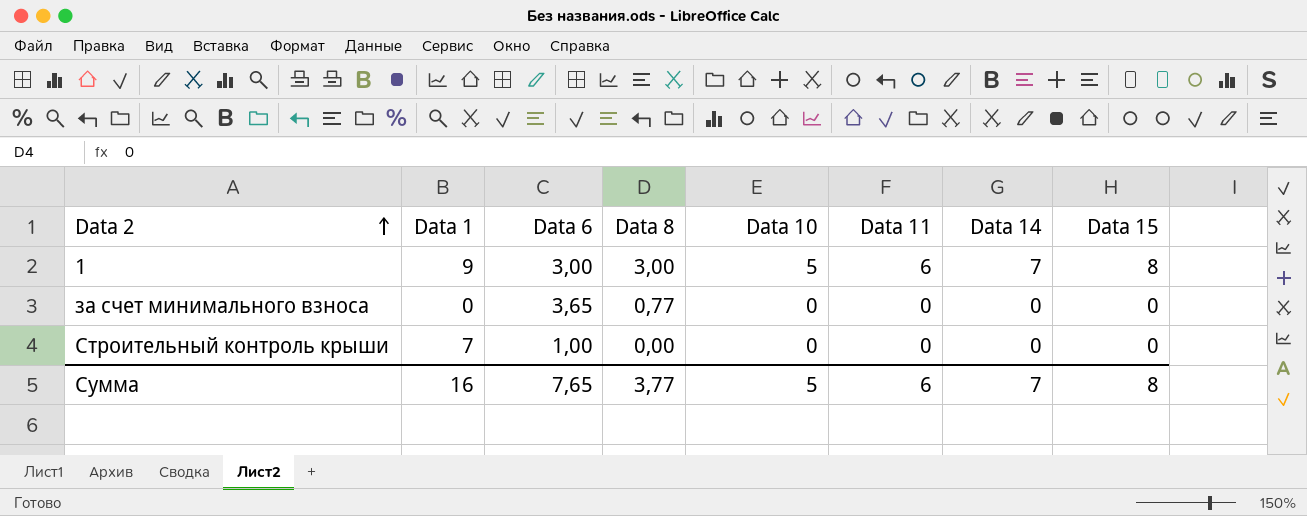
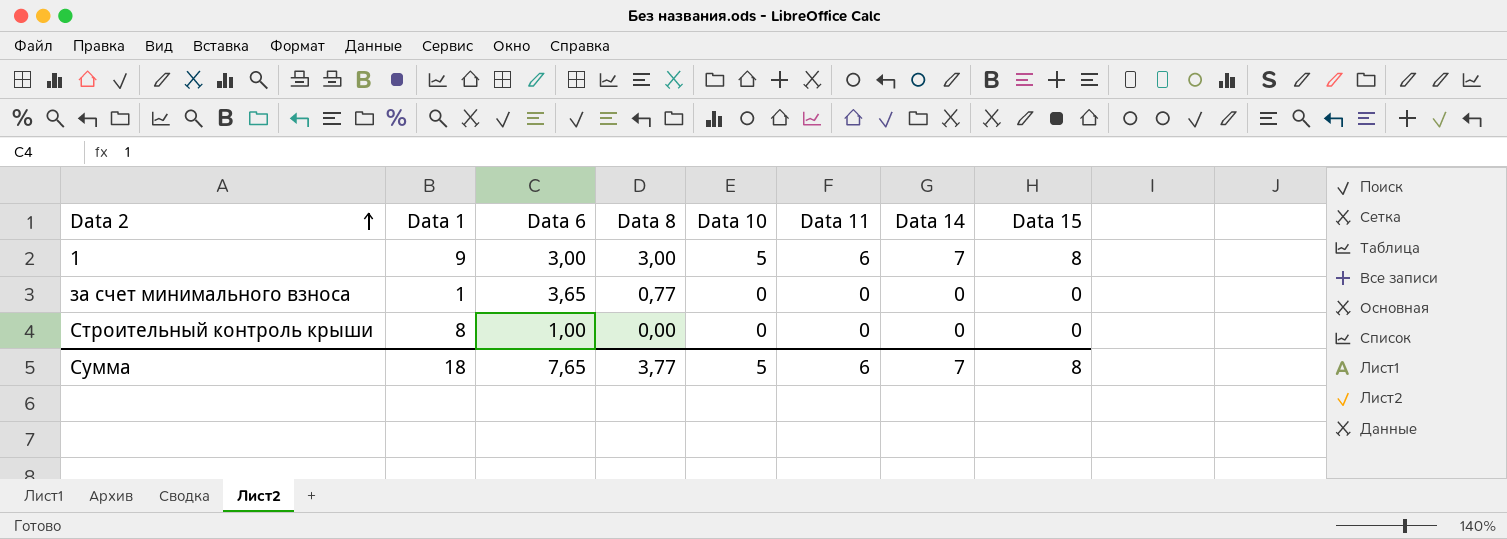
за счет минимального взноса | Data 1: 0 -> 1
Строительный контроль крыши | Data 1: 7 -> 8
Сумма | Data 1: 16 -> 18

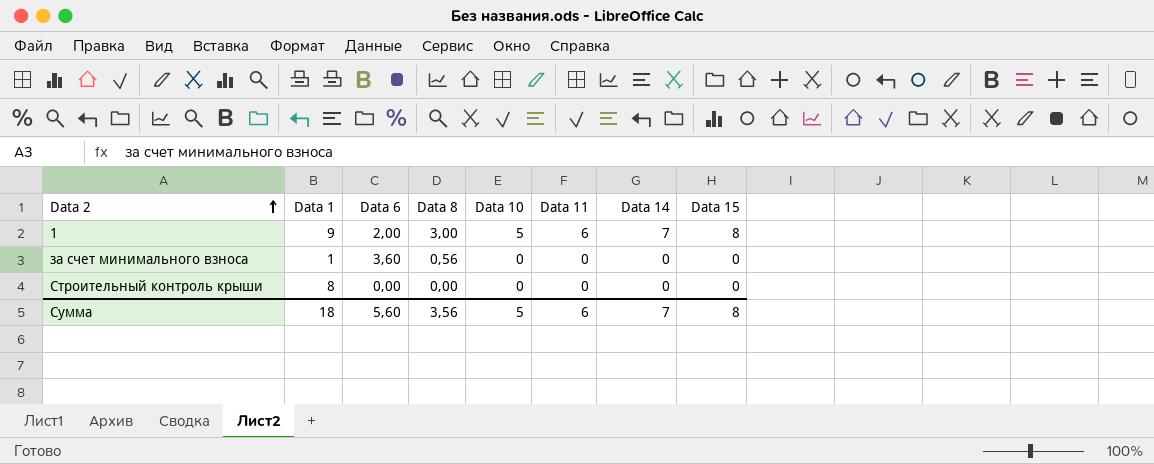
1 | Data 6: 3,00 -> 2,00
за счет минимального взноса | Data 6: 3,65 -> 3,60
за счет минимального взноса | Data 8: 0,77 -> 0,56
Строительный контроль крыши | Data 6: 1,00 -> 0,00
Сумма | Data 6: 7,65 -> 5,60
Сумма | Data 8: 3,77 -> 3,56

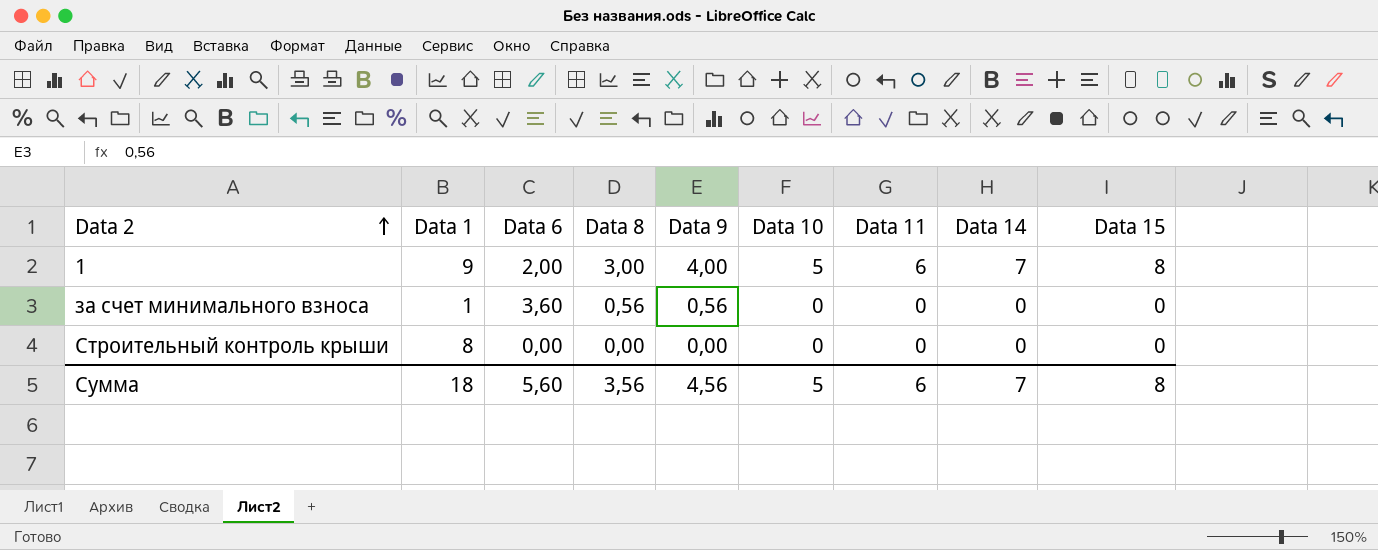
column Data 9 | position: none -> 5

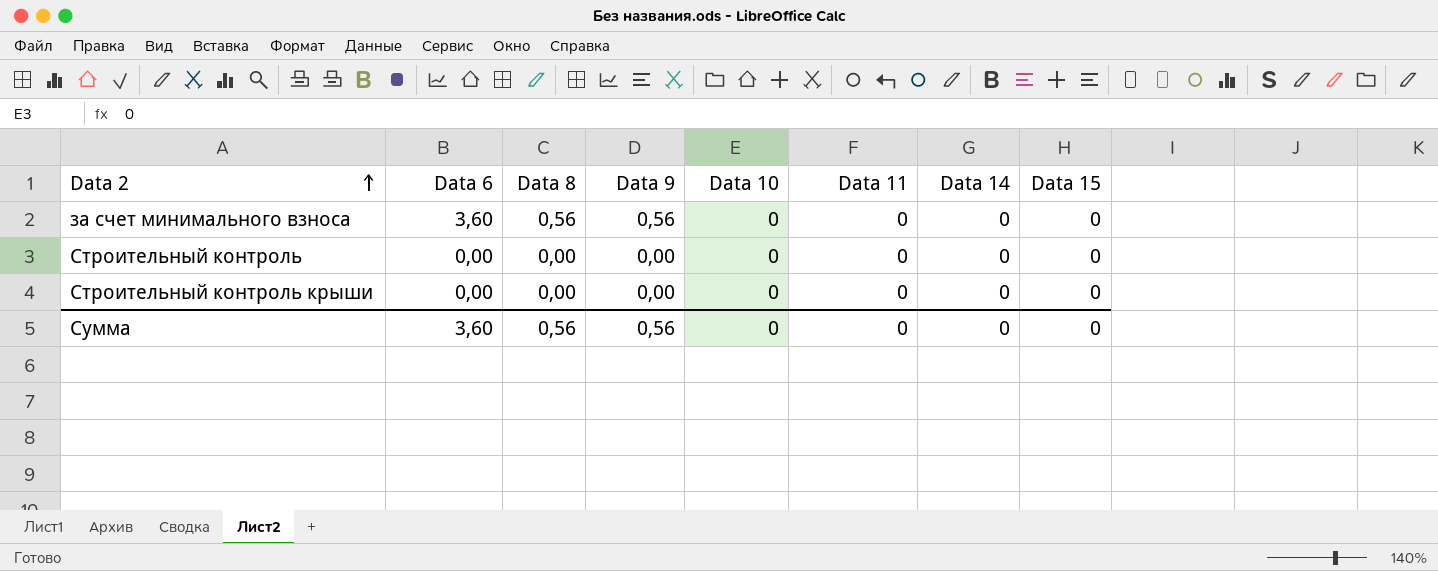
column Data 1 | position: 2 -> none
row 1: 9 | 2,00 | 3,00 | 4,00 | 5 | 6 | 7 | 8 -> none
row Строительный контроль: none -> 0,00 | 0,00 | 0,00 | 0 | 0 | 0 | 0
Сумма | Data 6: 5,60 -> 3,60
Сумма | Data 8: 3,56 -> 0,56
Сумма | Data 9: 4,56 -> 0,56
Сумма | Data 10: 5 -> 0
Сумма | Data 11: 6 -> 0
Сумма | Data 14: 7 -> 0
Сумма | Data 15: 8 -> 0

